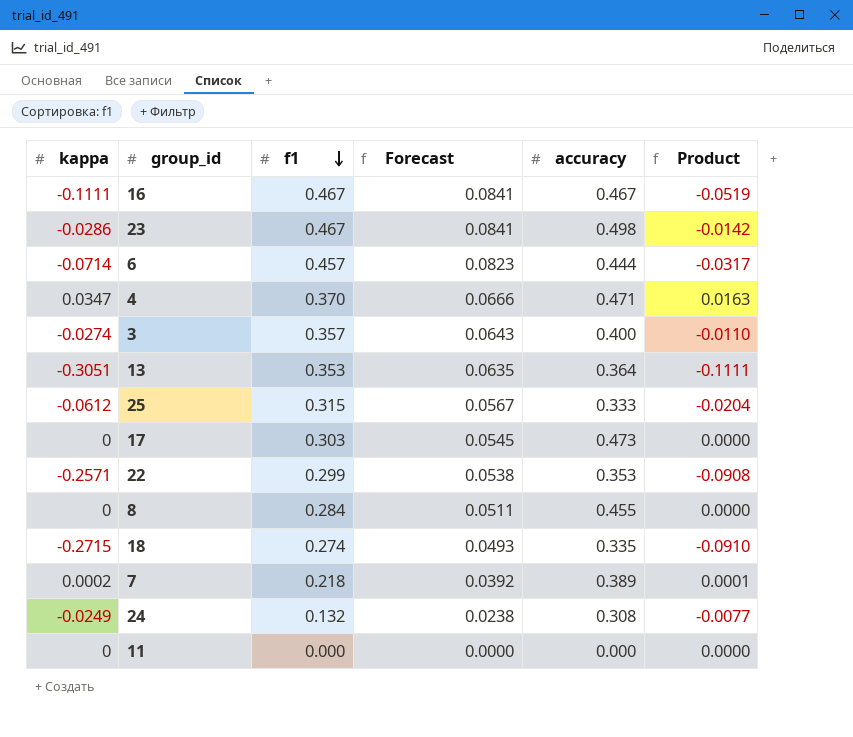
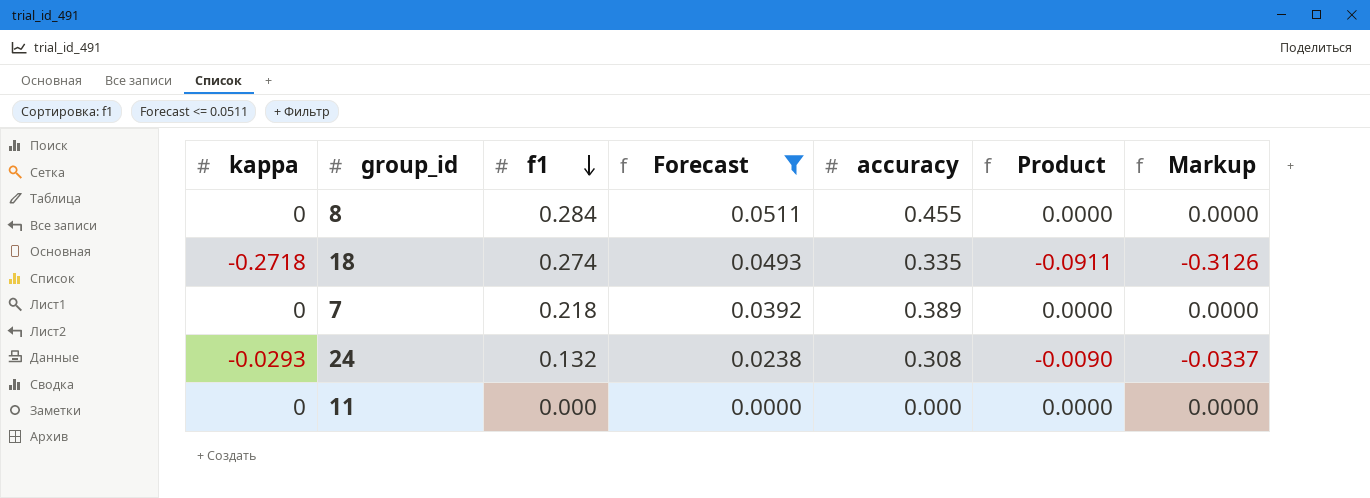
filter: none -> Forecast <= 0.0511
column Markup | formula: none -> [kappa] * 1.15
18 | kappa: -0.2715 -> -0.2718
18 | Product: -0.0910 -> -0.0911
7 | kappa: 0.0002 -> 0
7 | Product: 0.0001 -> 0.0000
24 | kappa: -0.0249 -> -0.0293
24 | Product: -0.0077 -> -0.0090

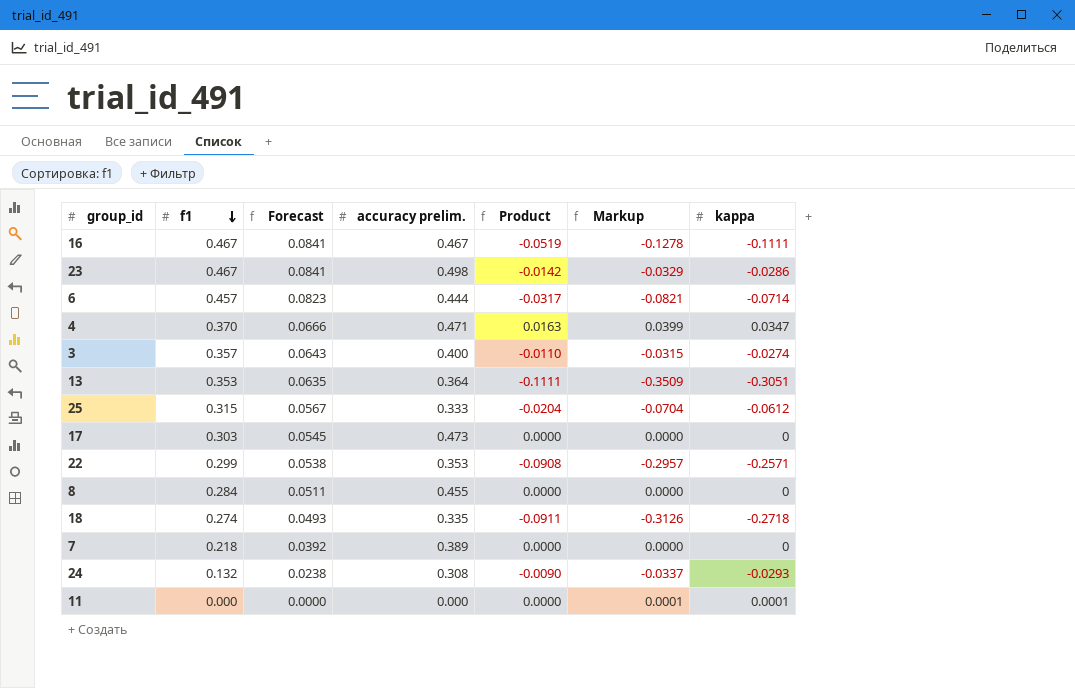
filter: Forecast <= 0.0511 -> none
column name: accuracy -> accuracy prelim.
column kappa | position: 1 -> 7
11 | Markup: 0.0000 -> 0.0001
11 | kappa: 0 -> 0.0001

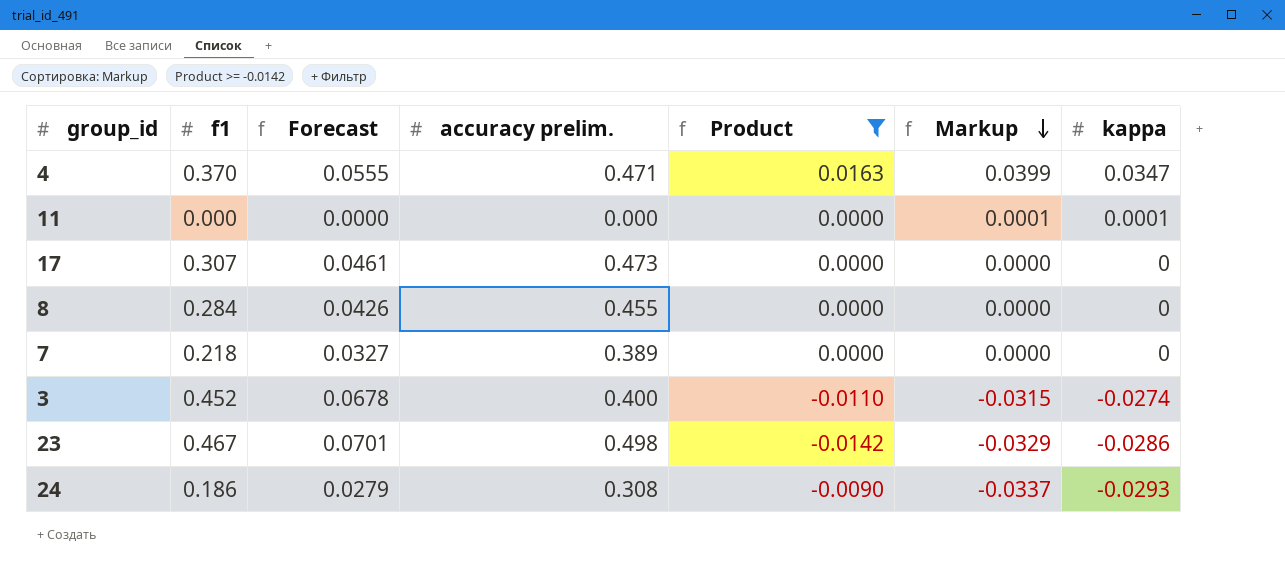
filter: none -> Product >= -0.0142
row order: f1 descending -> Markup descending
column Forecast | formula: [f1] * 0.18 -> [f1] * 0.15
17 | f1: 0.303 -> 0.307
3 | f1: 0.357 -> 0.452
24 | f1: 0.132 -> 0.186

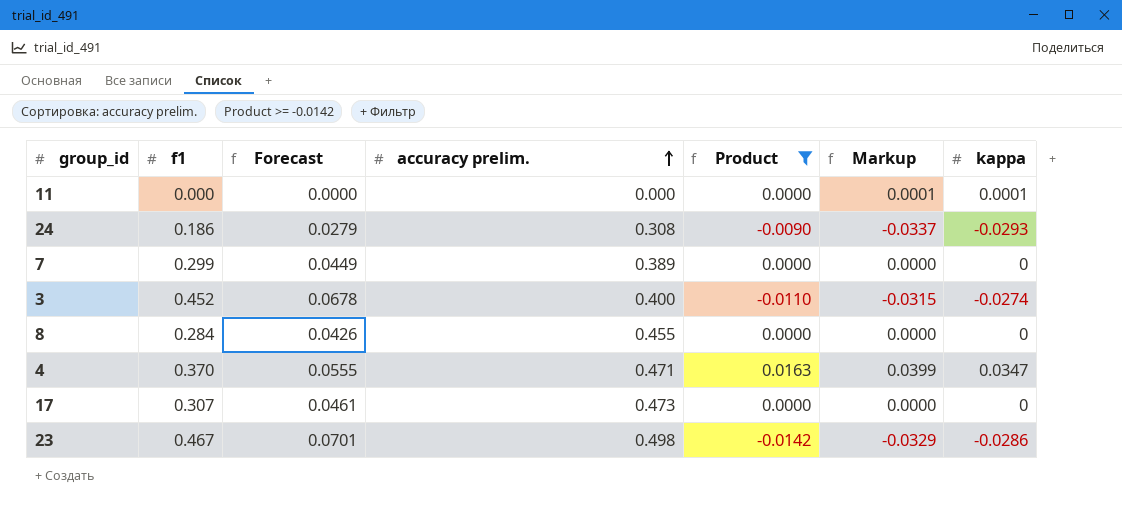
row order: Markup descending -> accuracy prelim. ascending
7 | f1: 0.218 -> 0.299
7 | Forecast: 0.0327 -> 0.0449

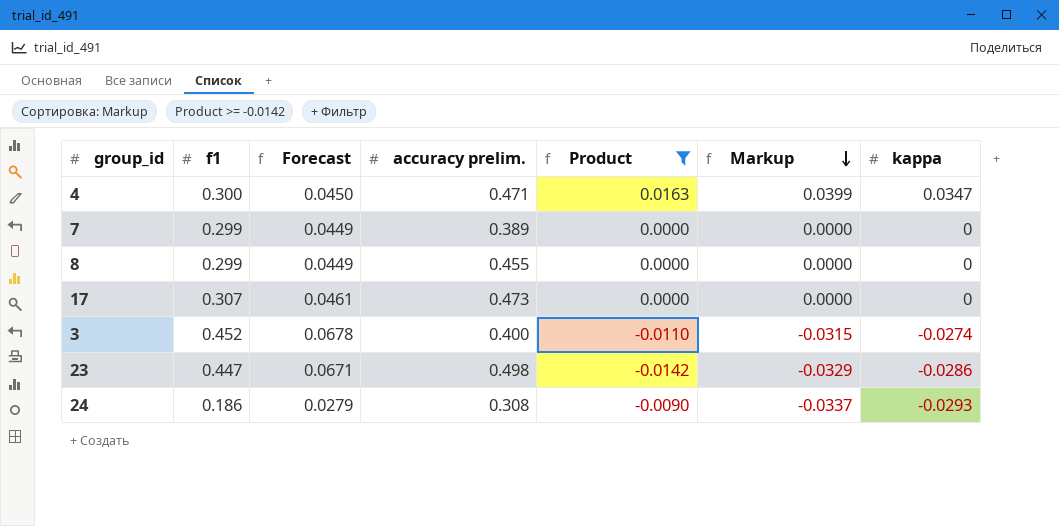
row order: accuracy prelim. ascending -> Markup descending
row 11: 0.000 | 0.0000 | 0.000 | 0.0000 | 0.0001 | 0.0001 -> none
4 | f1: 0.370 -> 0.300
4 | Forecast: 0.0555 -> 0.0450
8 | f1: 0.284 -> 0.299
8 | Forecast: 0.0426 -> 0.0449
23 | f1: 0.467 -> 0.447
23 | Forecast: 0.0701 -> 0.0671

